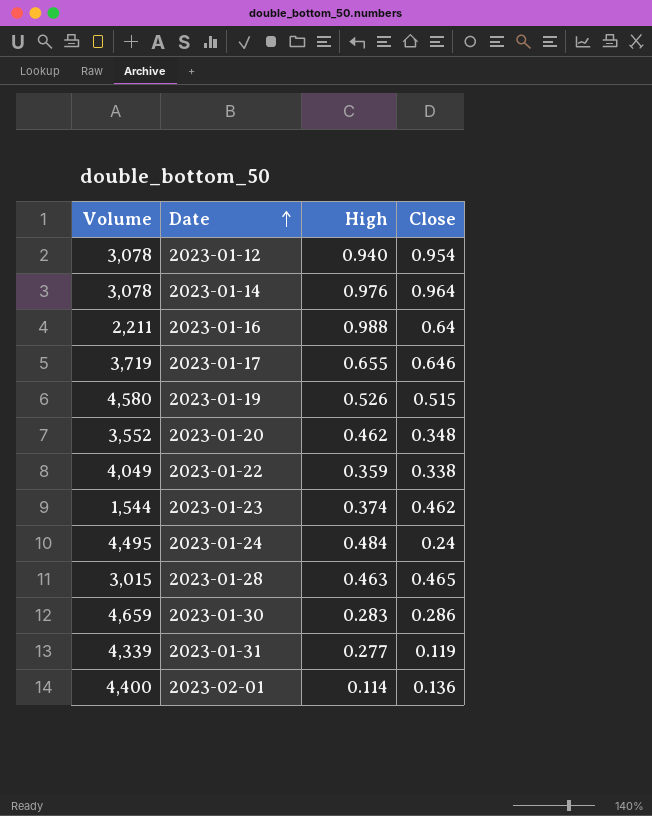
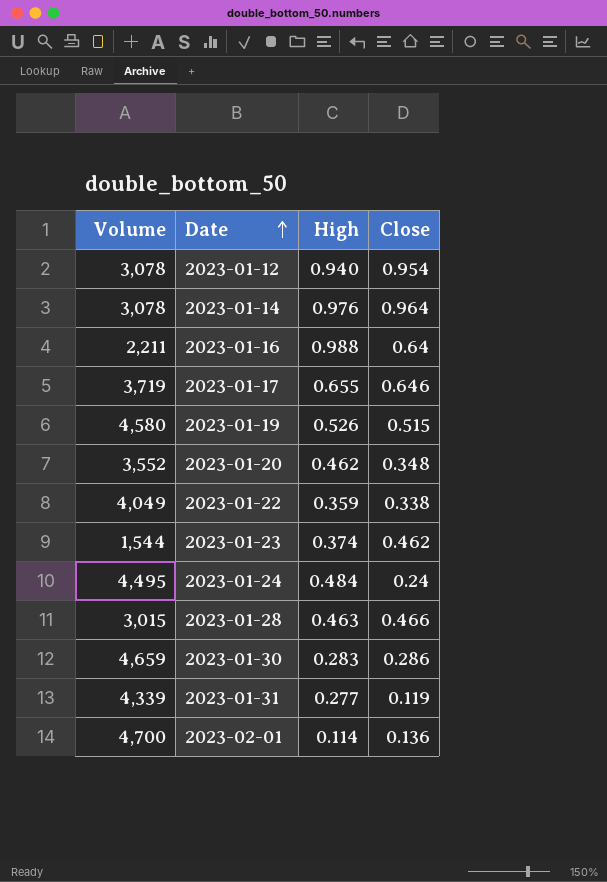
2023-01-28 | Close: 0.465 -> 0.466
2023-02-01 | Volume: 4,400 -> 4,700

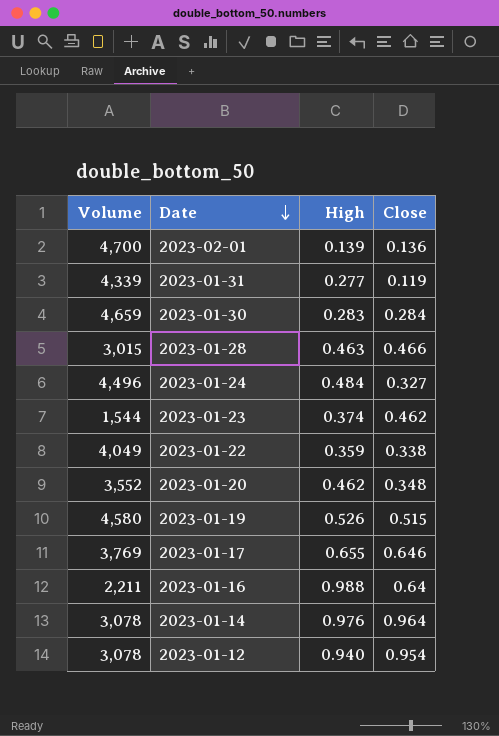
row order: Date ascending -> Date descending
2023-02-01 | High: 0.114 -> 0.139
2023-01-30 | Close: 0.286 -> 0.284
2023-01-24 | Volume: 4,495 -> 4,496
2023-01-24 | Close: 0.24 -> 0.327
2023-01-17 | Volume: 3,719 -> 3,769

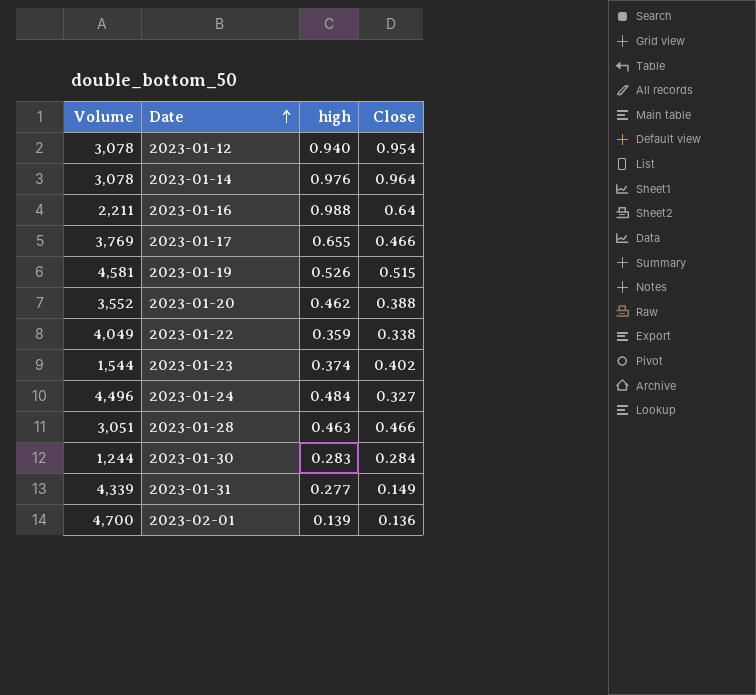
row order: Date descending -> Date ascending
column name: High -> high
2023-01-17 | Close: 0.646 -> 0.466
2023-01-19 | Volume: 4,580 -> 4,581
2023-01-20 | Close: 0.348 -> 0.388
2023-01-23 | Close: 0.462 -> 0.402
2023-01-28 | Volume: 3,015 -> 3,051
2023-01-30 | Volume: 4,659 -> 1,244
2023-01-31 | Close: 0.119 -> 0.149

